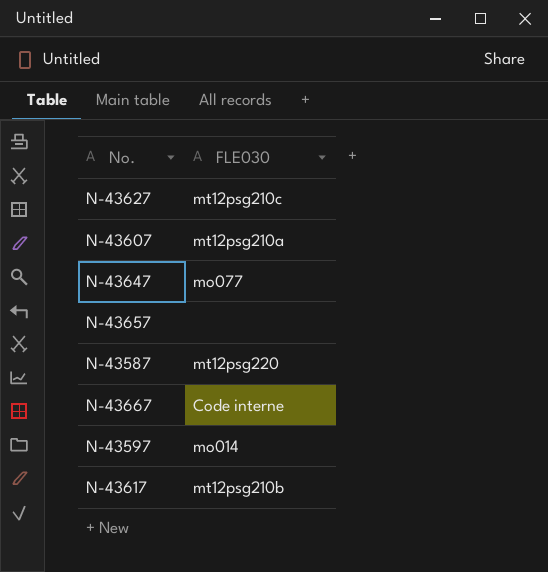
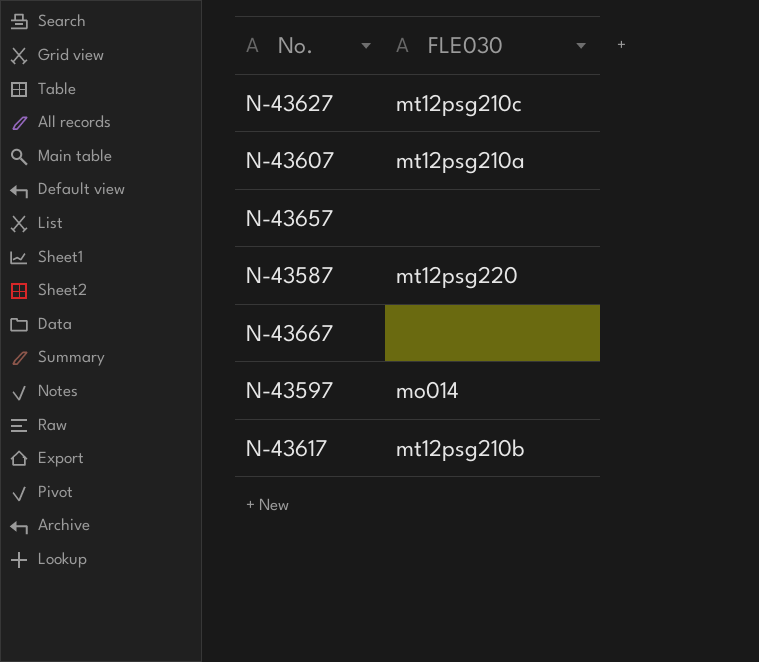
row N-43647: mo077 -> none
N-43667 | FLE030: Code interne -> none

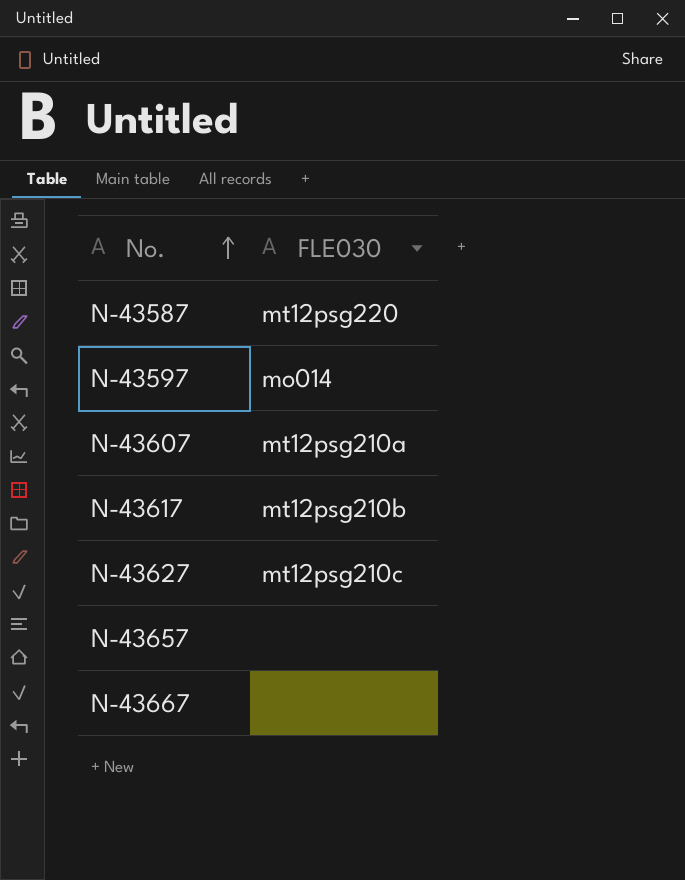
row order: none -> No. ascending

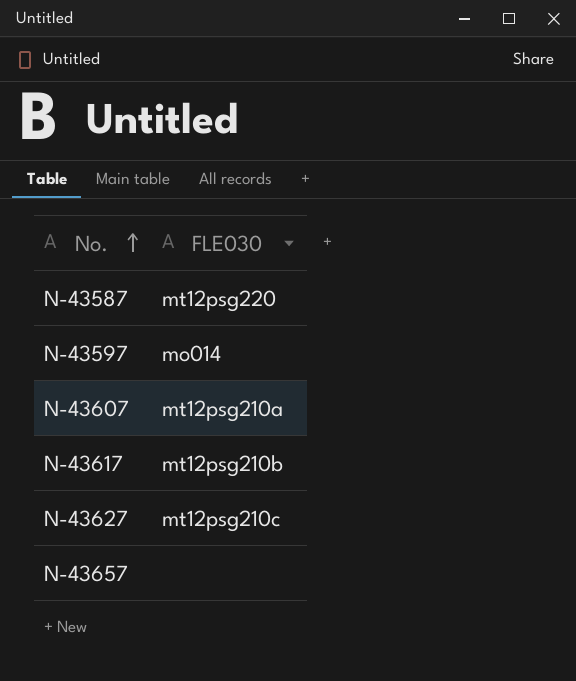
row N-43667: none -> none

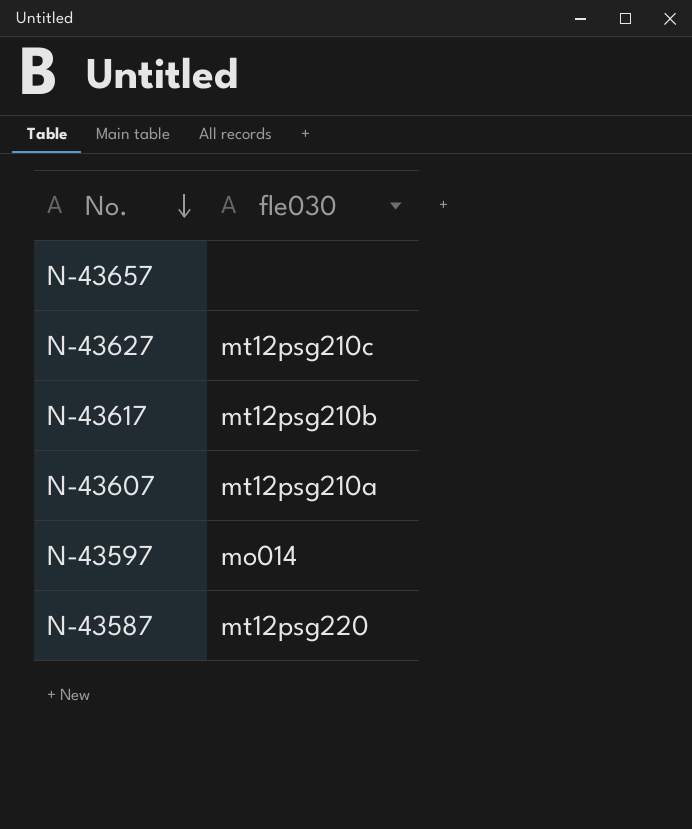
row order: No. ascending -> No. descending
column name: FLE030 -> fle030

